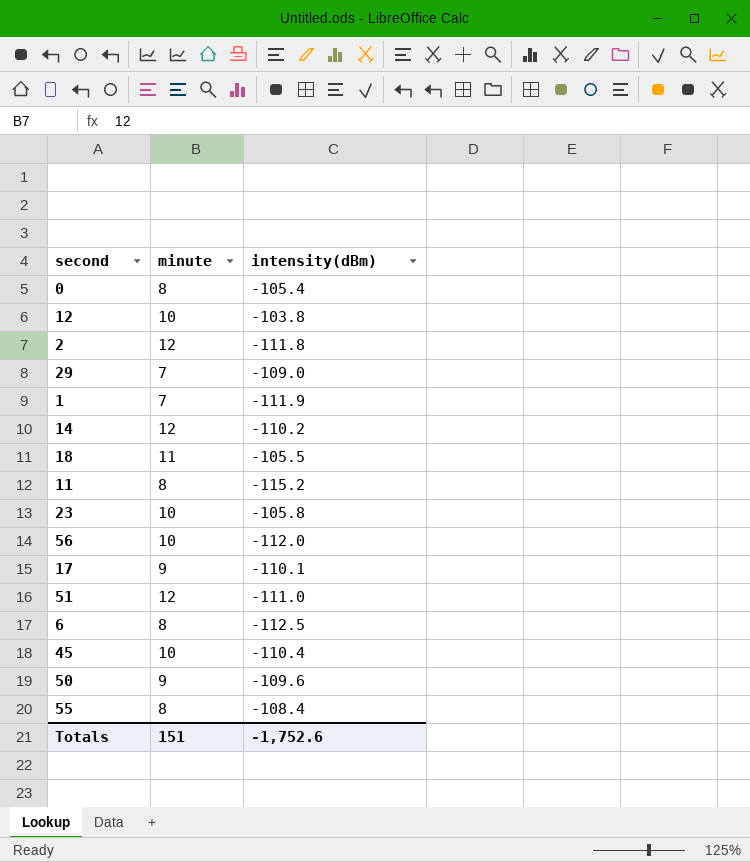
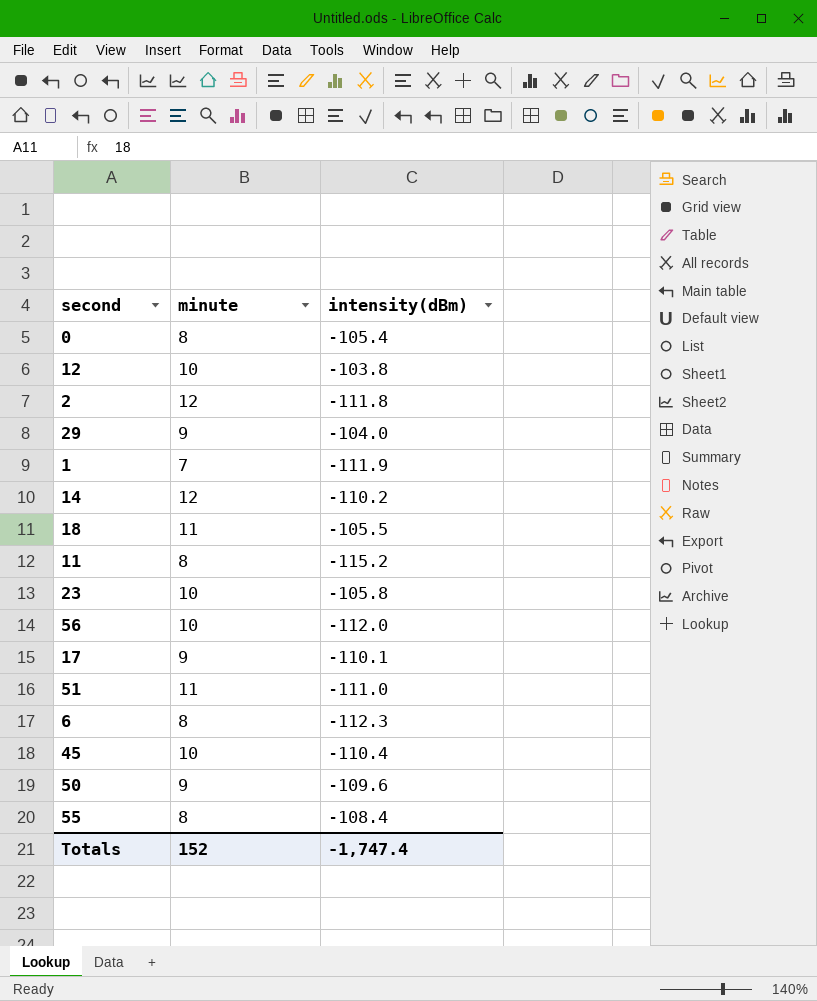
29 | minute: 7 -> 9
29 | intensity(dBm): -109.0 -> -104.0
51 | minute: 12 -> 11
6 | intensity(dBm): -112.5 -> -112.3
Totals | minute: 151 -> 152
Totals | intensity(dBm): -1,752.6 -> -1,747.4

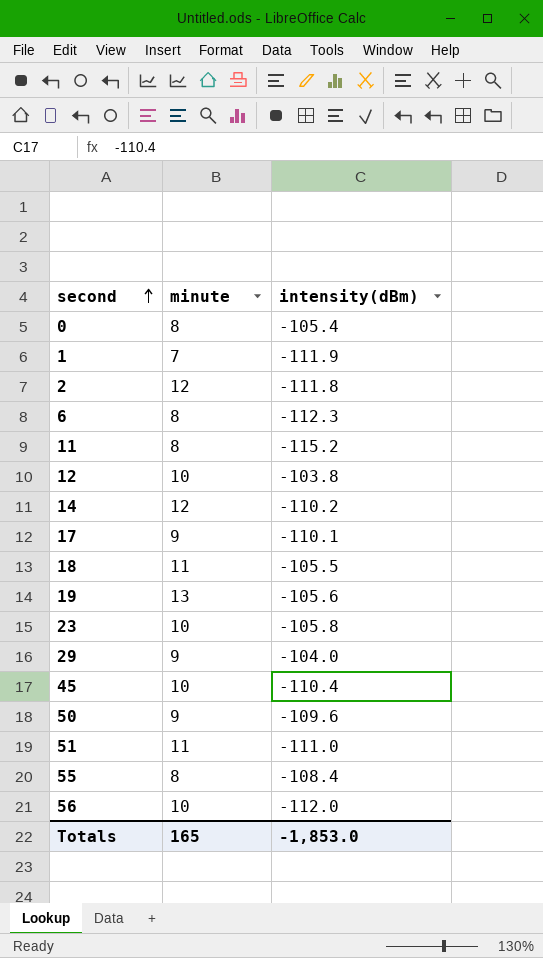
row order: none -> second ascending
row 19: none -> 13 | -105.6
Totals | minute: 152 -> 165
Totals | intensity(dBm): -1,747.4 -> -1,853.0

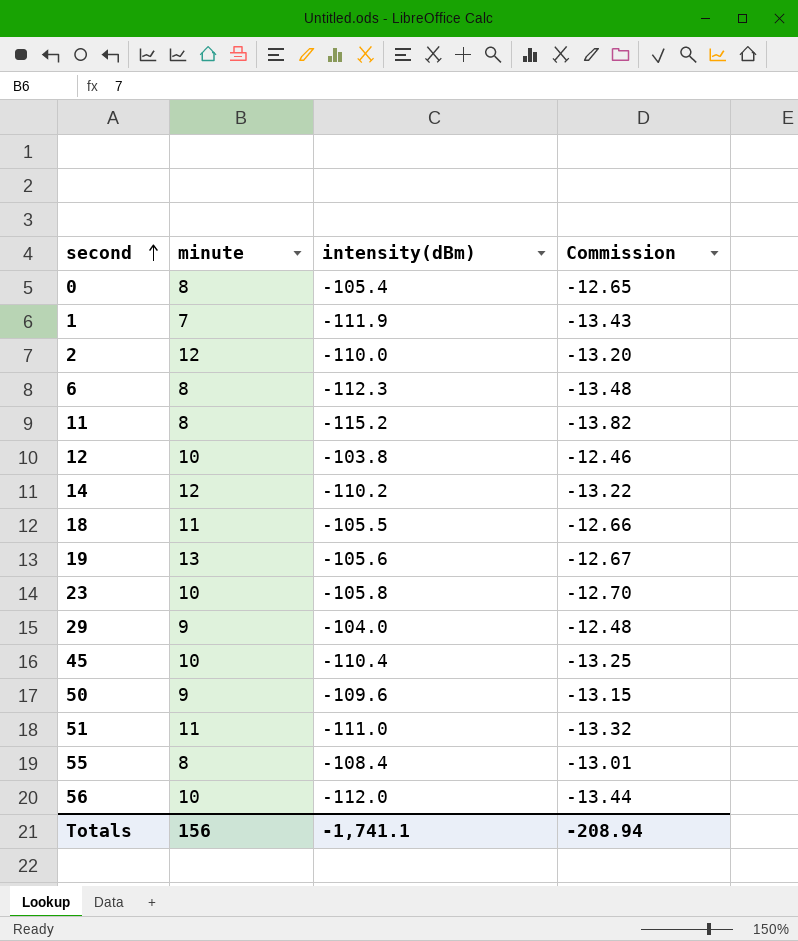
column Commission | formula: none -> [intensity(dBm)] * 0.12
row 17: 9 | -110.1 -> none
2 | intensity(dBm): -111.8 -> -110.0
Totals | minute: 165 -> 156
Totals | intensity(dBm): -1,853.0 -> -1,741.1

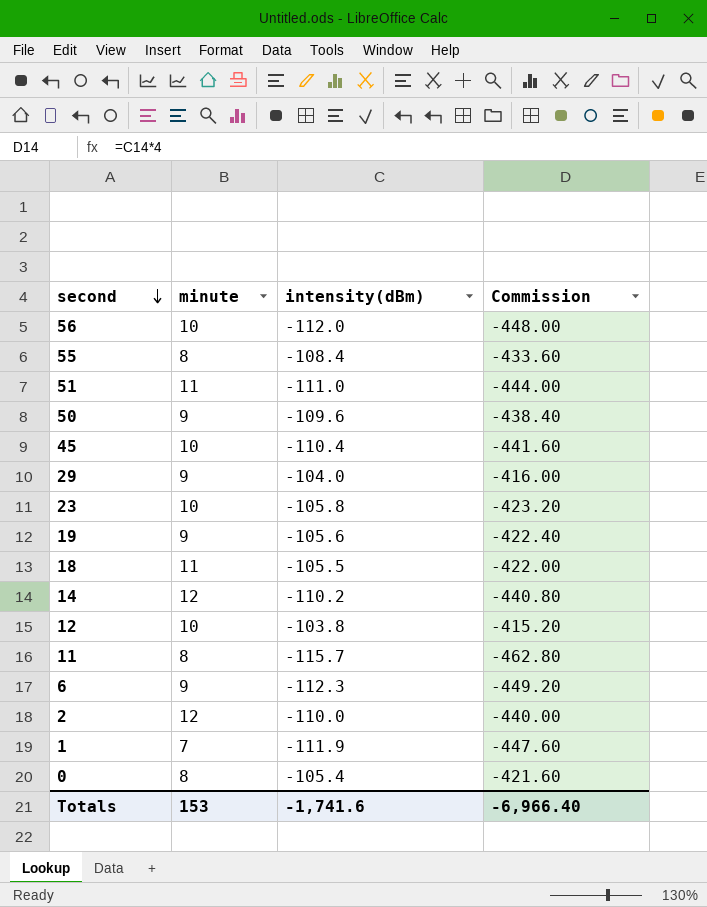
row order: second ascending -> second descending
column Commission | formula: [intensity(dBm)] * 0.12 -> [intensity(dBm)] * 4
19 | minute: 13 -> 9
11 | intensity(dBm): -115.2 -> -115.7
6 | minute: 8 -> 9
Totals | minute: 156 -> 153
Totals | intensity(dBm): -1,741.1 -> -1,741.6
Totals | Commission: -208.94 -> -6,966.40

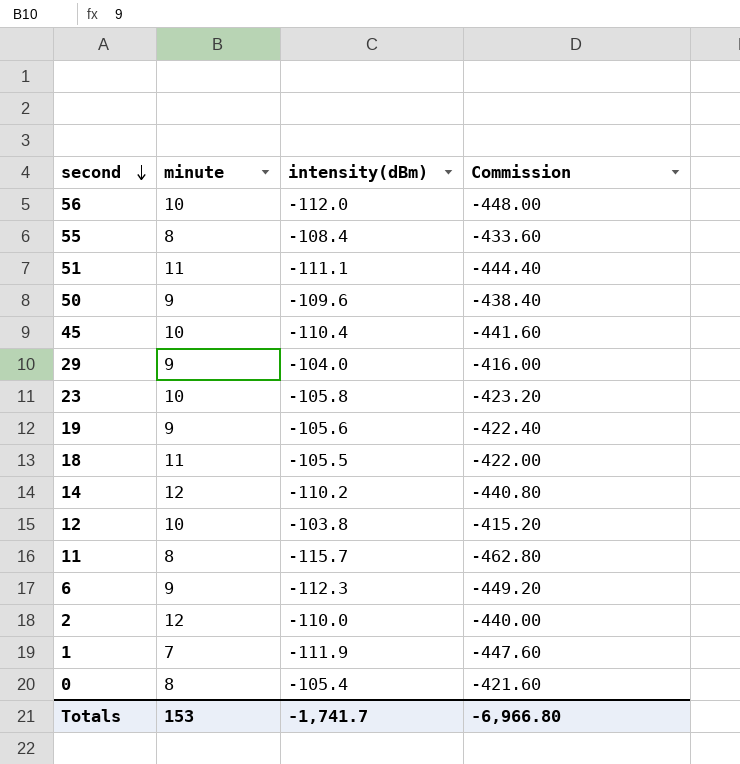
51 | intensity(dBm): -111.0 -> -111.1
51 | Commission: -444.00 -> -444.40
Totals | intensity(dBm): -1,741.6 -> -1,741.7
Totals | Commission: -6,966.40 -> -6,966.80

